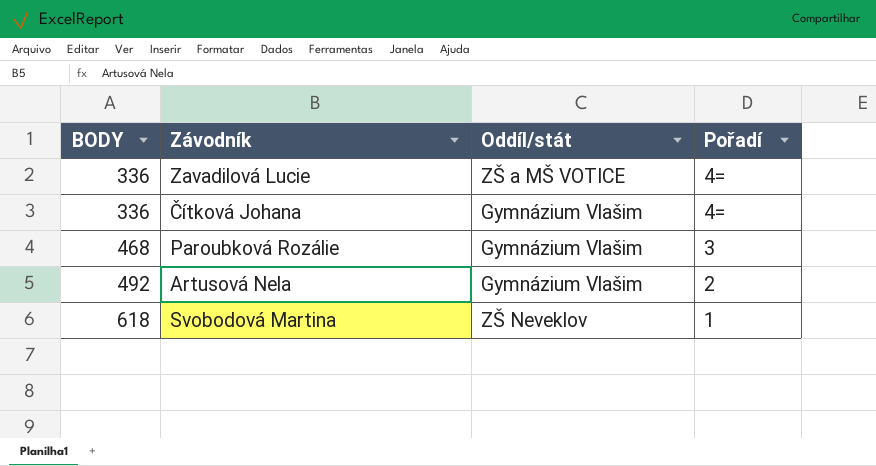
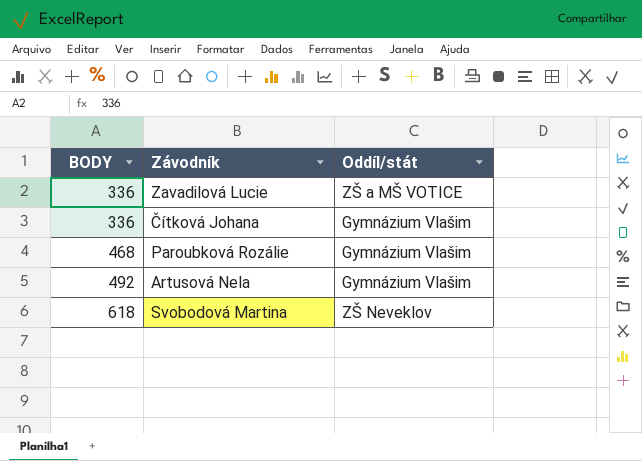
column Pořadí | position: 4 -> none

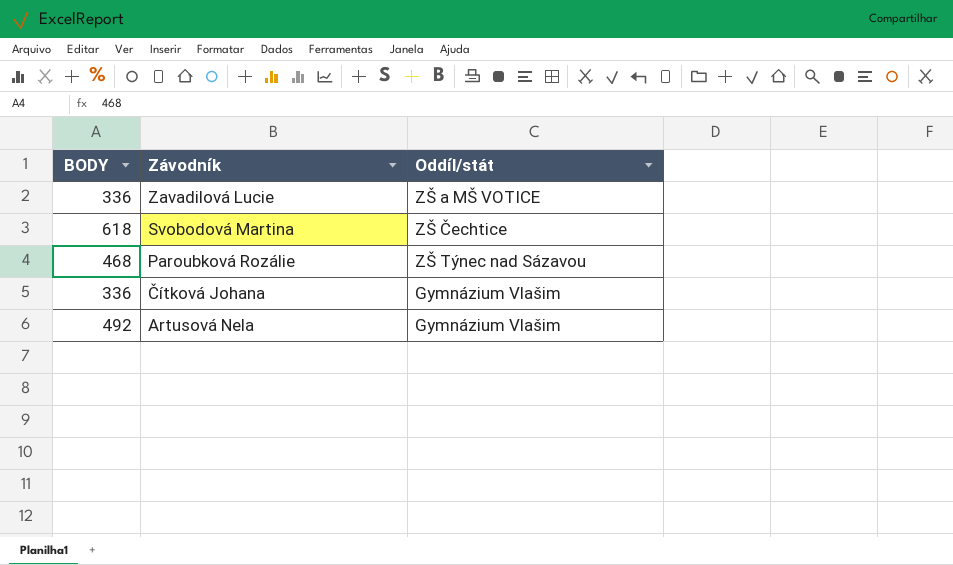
row order: BODY ascending -> Závodník descending
Svobodová Martina | Oddíl/stát: ZŠ Neveklov -> ZŠ Čechtice
Paroubková Rozálie | Oddíl/stát: Gymnázium Vlašim -> ZŠ Týnec nad Sázavou

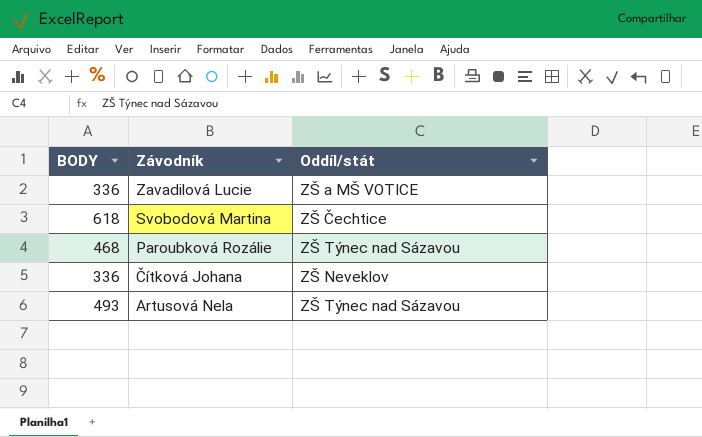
Čítková Johana | Oddíl/stát: Gymnázium Vlašim -> ZŠ Neveklov
Artusová Nela | BODY: 492 -> 493
Artusová Nela | Oddíl/stát: Gymnázium Vlašim -> ZŠ Týnec nad Sázavou

